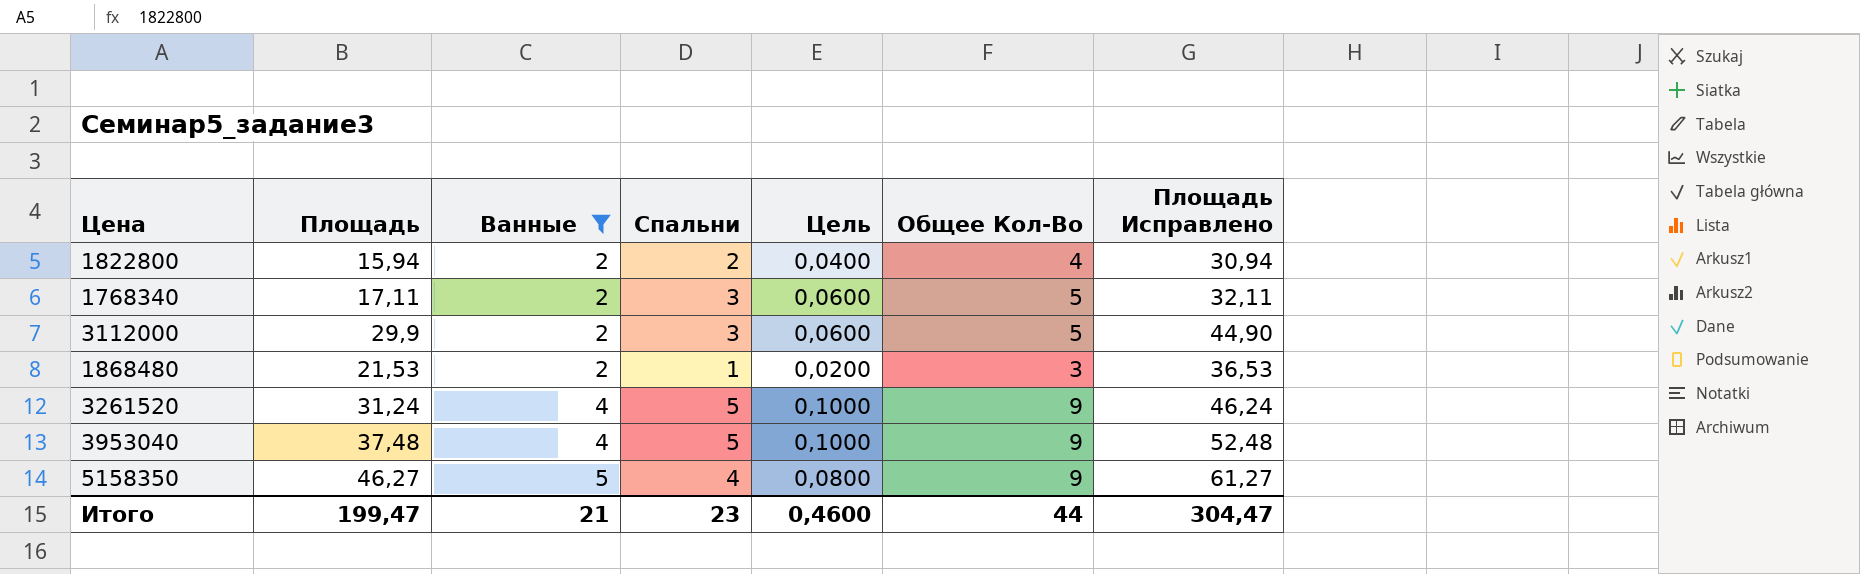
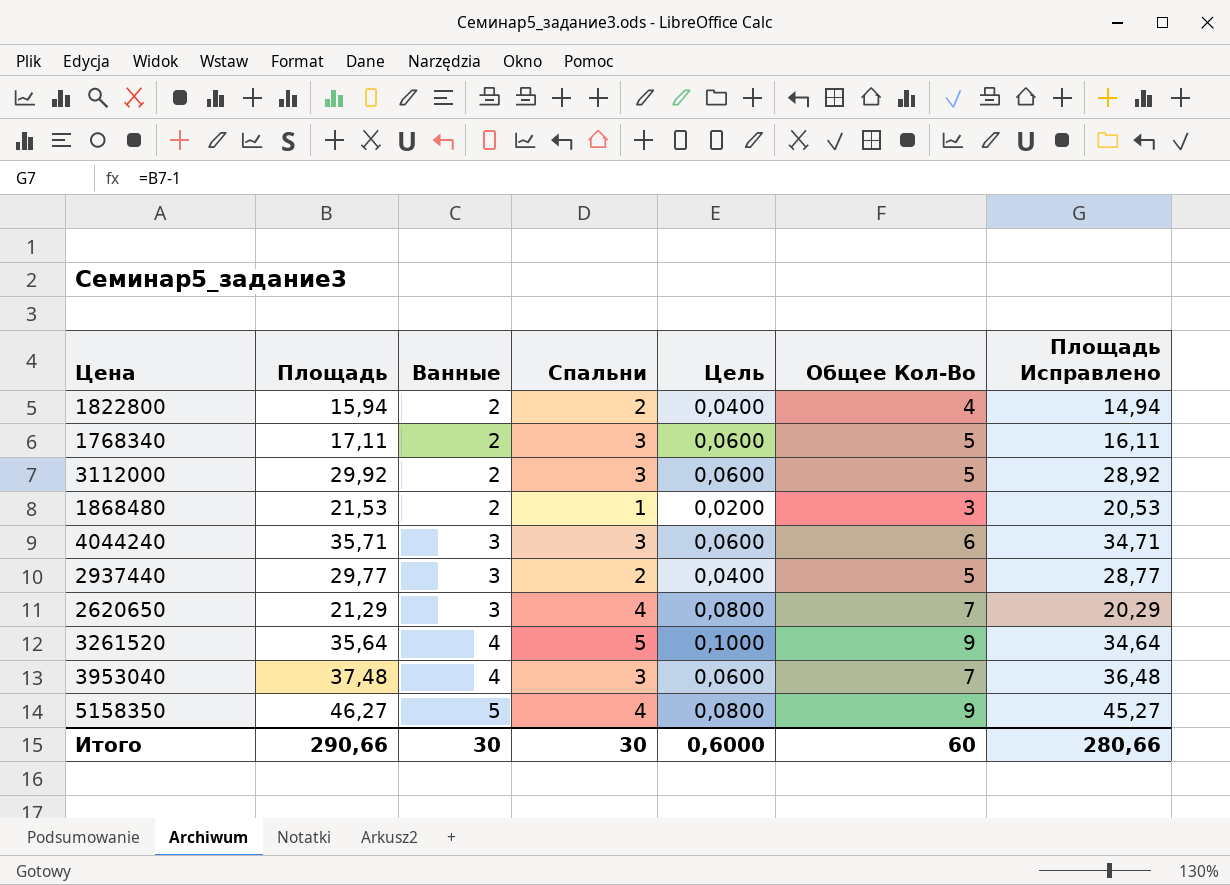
filter: Ванные != 3 -> none
column Площадь Исправлено | formula: [Площадь] + 15 -> [Площадь] - 1
3112000 | Площадь: 29,9 -> 29,92
3261520 | Площадь: 31,24 -> 35,64
3953040 | Спальни: 5 -> 3
3953040 | Цель: 0,1000 -> 0,0600
3953040 | Общее Кол-Во: 9 -> 7
Итого | Площадь: 199,47 -> 290,66
Итого | Ванные: 21 -> 30
Итого | Спальни: 23 -> 30
Итого | Цель: 0,4600 -> 0,6000
Итого | Общее Кол-Во: 44 -> 60
Итого | Площадь Исправлено: 304,47 -> 280,66

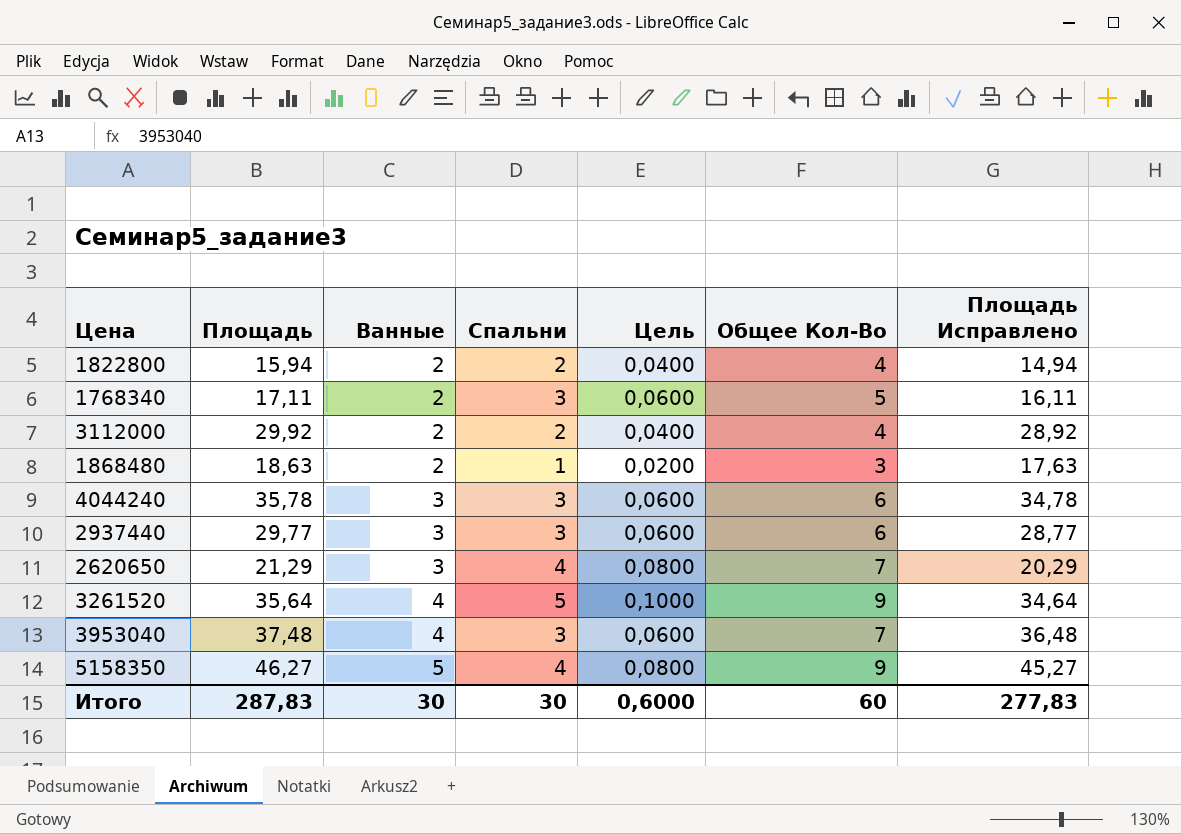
3112000 | Спальни: 3 -> 2
3112000 | Цель: 0,0600 -> 0,0400
3112000 | Общее Кол-Во: 5 -> 4
1868480 | Площадь: 21,53 -> 18,63
1868480 | Площадь Исправлено: 20,53 -> 17,63
4044240 | Площадь: 35,71 -> 35,78
4044240 | Площадь Исправлено: 34,71 -> 34,78
2937440 | Спальни: 2 -> 3
2937440 | Цель: 0,0400 -> 0,0600
2937440 | Общее Кол-Во: 5 -> 6
Итого | Площадь: 290,66 -> 287,83
Итого | Площадь Исправлено: 280,66 -> 277,83

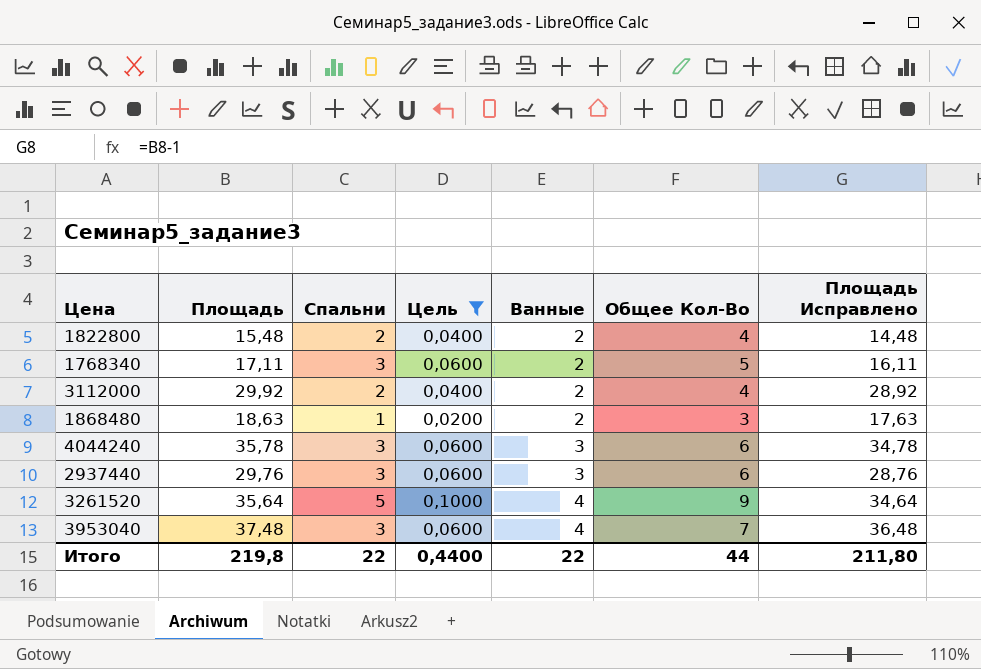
filter: none -> Цель != 0,0800
column Ванные | position: 3 -> 5
1822800 | Площадь: 15,94 -> 15,48
1822800 | Площадь Исправлено: 14,94 -> 14,48
2937440 | Площадь: 29,77 -> 29,76
2937440 | Площадь Исправлено: 28,77 -> 28,76
Итого | Площадь: 287,83 -> 219,8
Итого | Спальни: 30 -> 22
Итого | Цель: 0,6000 -> 0,4400
Итого | Ванные: 30 -> 22
Итого | Общее Кол-Во: 60 -> 44
Итого | Площадь Исправлено: 277,83 -> 211,80

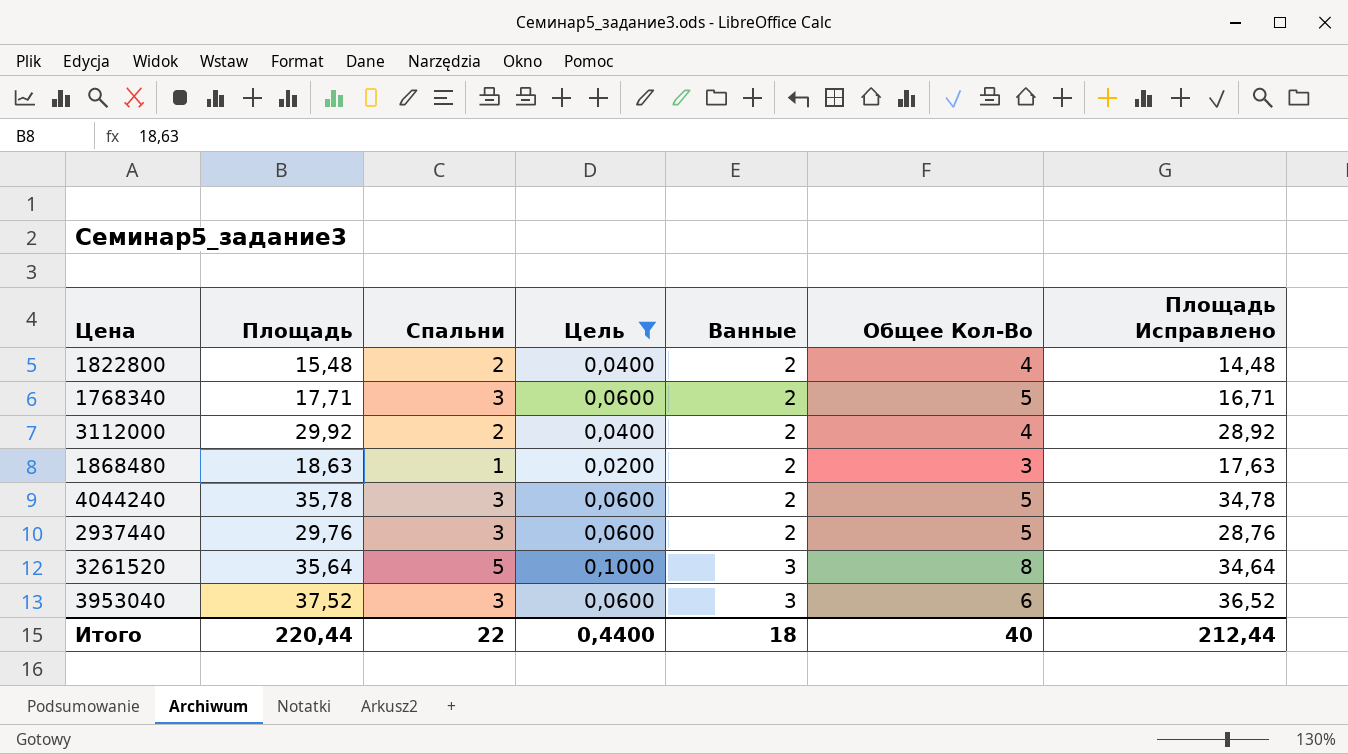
1768340 | Площадь: 17,11 -> 17,71
1768340 | Площадь Исправлено: 16,11 -> 16,71
4044240 | Ванные: 3 -> 2
4044240 | Общее Кол-Во: 6 -> 5
2937440 | Ванные: 3 -> 2
2937440 | Общее Кол-Во: 6 -> 5
3261520 | Ванные: 4 -> 3
3261520 | Общее Кол-Во: 9 -> 8
3953040 | Площадь: 37,48 -> 37,52
3953040 | Ванные: 4 -> 3
3953040 | Общее Кол-Во: 7 -> 6
3953040 | Площадь Исправлено: 36,48 -> 36,52
Итого | Площадь: 219,8 -> 220,44
Итого | Ванные: 22 -> 18
Итого | Общее Кол-Во: 44 -> 40
Итого | Площадь Исправлено: 211,80 -> 212,44

